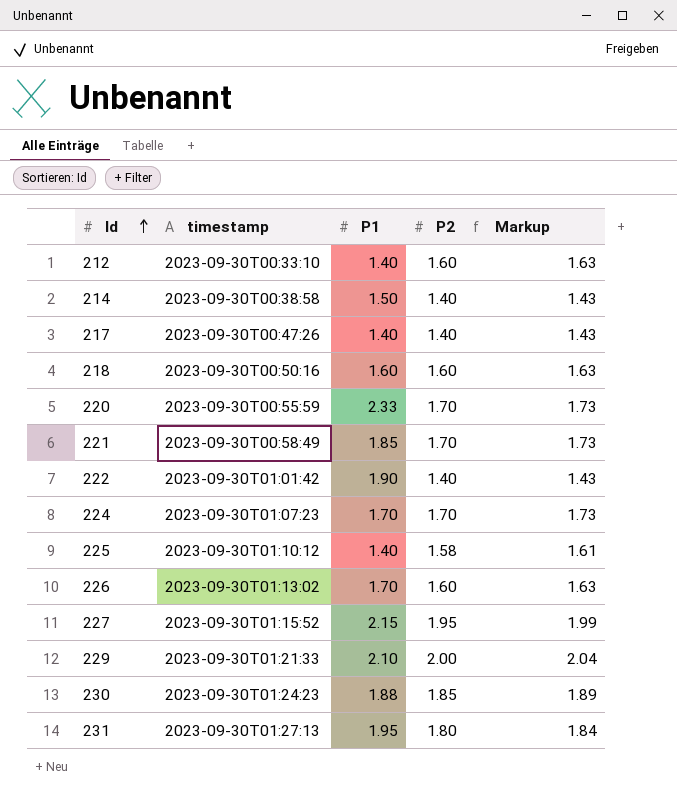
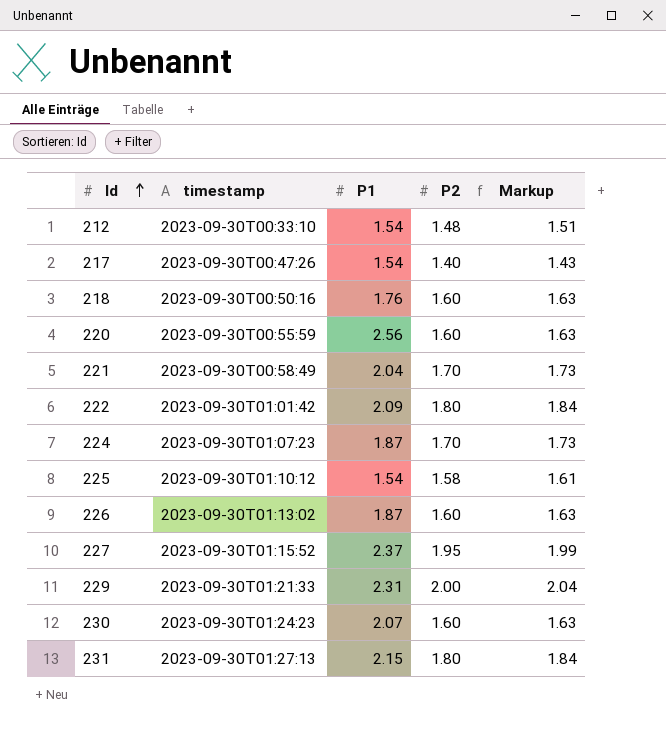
row 214: 2023-09-30T00:38:58 | 1.50 | 1.40 | 1.43 -> none
212 | P1: 1.40 -> 1.54
212 | P2: 1.60 -> 1.48
212 | Markup: 1.63 -> 1.51
217 | P1: 1.40 -> 1.54
218 | P1: 1.60 -> 1.76
220 | P1: 2.33 -> 2.56
220 | P2: 1.70 -> 1.60
220 | Markup: 1.73 -> 1.63
221 | P1: 1.85 -> 2.04
222 | P1: 1.90 -> 2.09
222 | P2: 1.40 -> 1.80
222 | Markup: 1.43 -> 1.84
224 | P1: 1.70 -> 1.87
225 | P1: 1.40 -> 1.54
226 | P1: 1.70 -> 1.87
227 | P1: 2.15 -> 2.37
229 | P1: 2.10 -> 2.31
230 | P1: 1.88 -> 2.07
230 | P2: 1.85 -> 1.60
230 | Markup: 1.89 -> 1.63
231 | P1: 1.95 -> 2.15

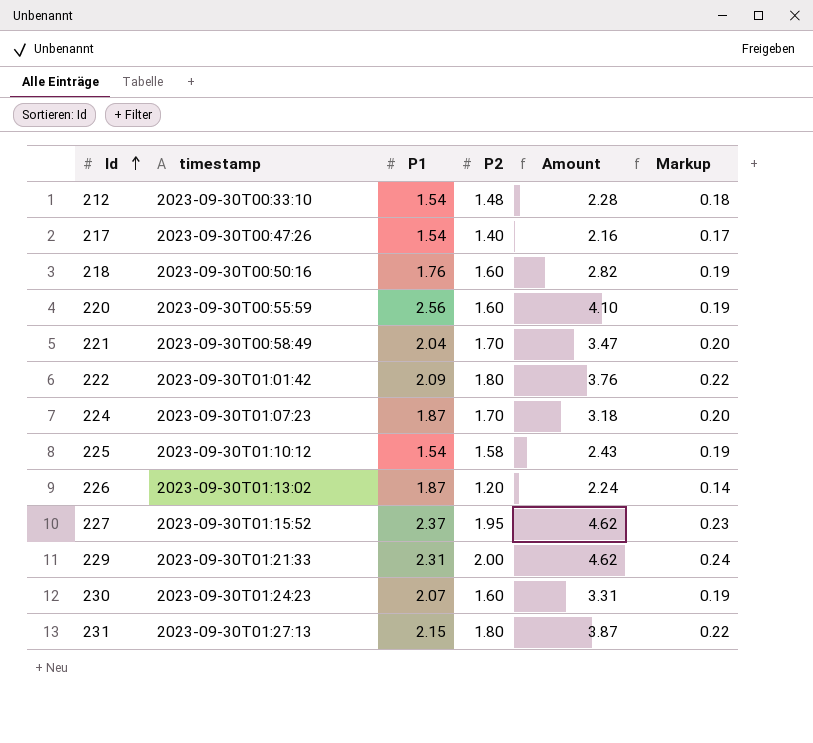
column Amount | formula: none -> [P1] * [P2]
column Markup | formula: [P2] * 1.02 -> [P2] * 0.12
226 | P2: 1.60 -> 1.20

